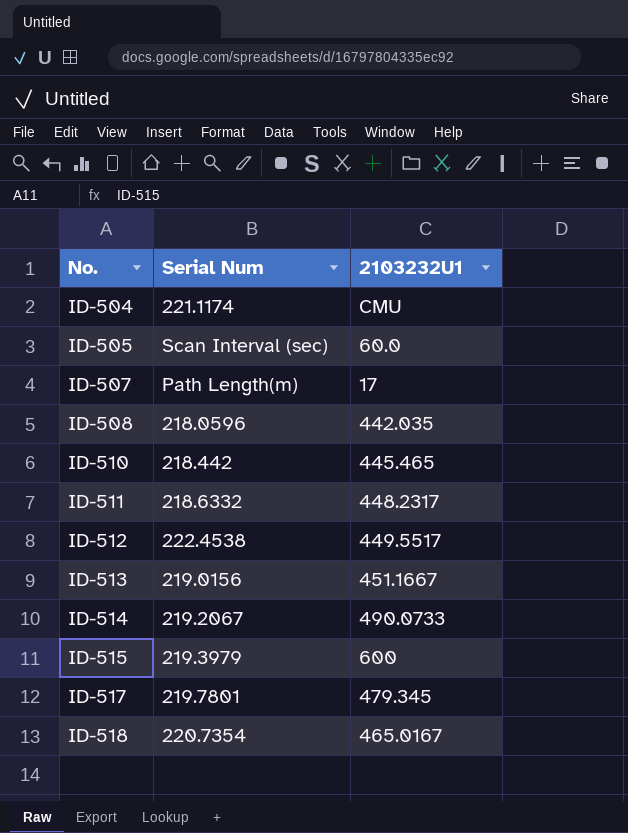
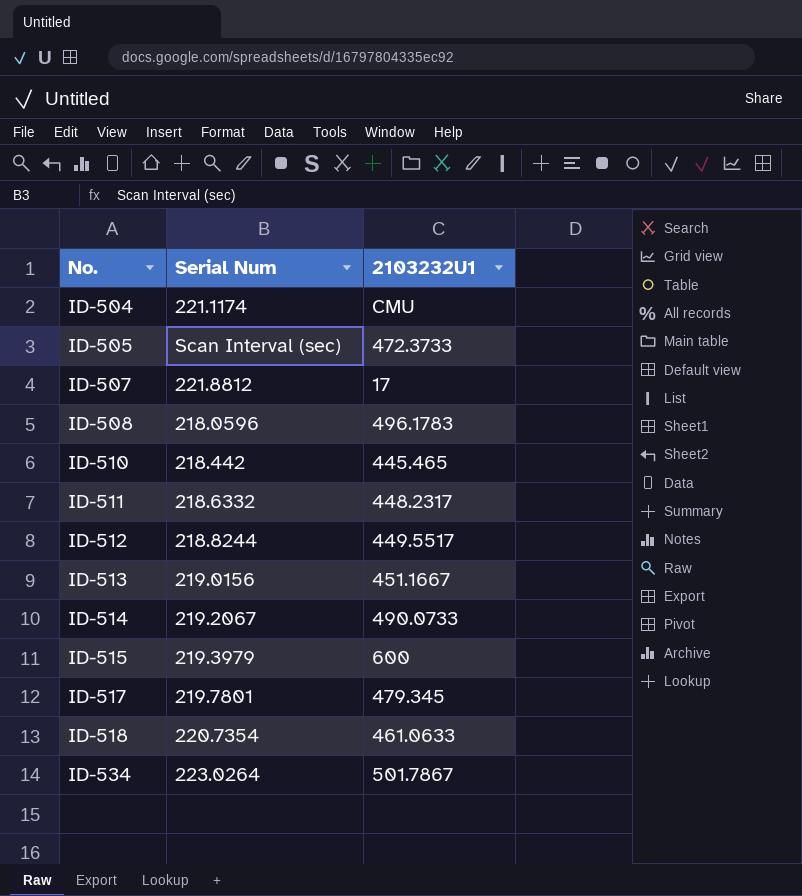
ID-505 | 2103232U1: 60.0 -> 472.3733
ID-507 | Serial Num: Path Length(m) -> 221.8812
ID-508 | 2103232U1: 442.035 -> 496.1783
ID-512 | Serial Num: 222.4538 -> 218.8244
ID-518 | 2103232U1: 465.0167 -> 461.0633
row ID-534: none -> 223.0264 | 501.7867

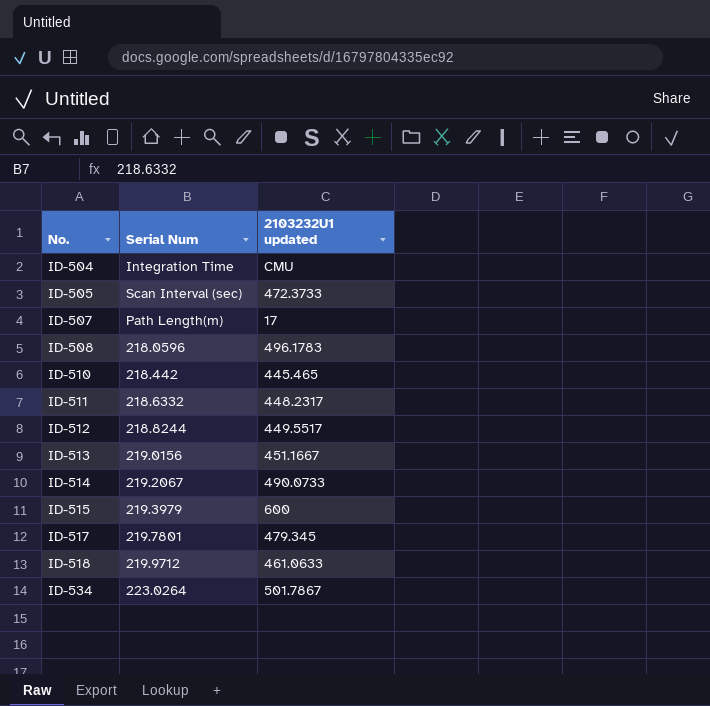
column name: 2103232U1 -> 2103232U1 updated
ID-504 | Serial Num: 221.1174 -> Integration Time
ID-507 | Serial Num: 221.8812 -> Path Length(m)
ID-518 | Serial Num: 220.7354 -> 219.9712

